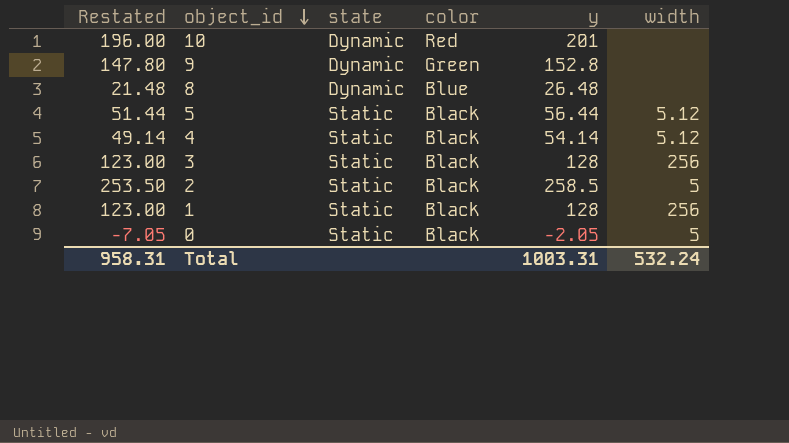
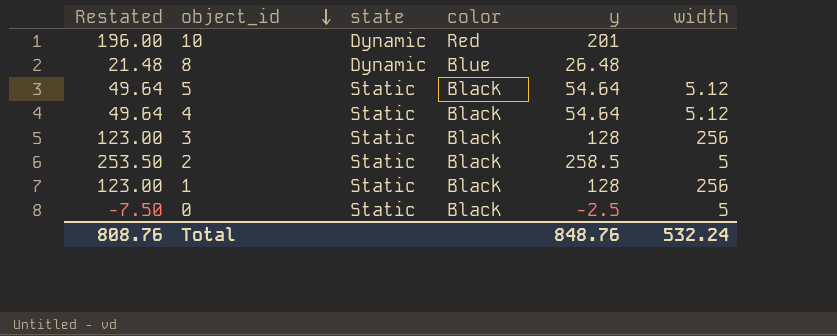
row 9: 147.80 | Dynamic | Green | 152.8 | none -> none
5 | Restated: 51.44 -> 49.64
5 | y: 56.44 -> 54.64
4 | Restated: 49.14 -> 49.64
4 | y: 54.14 -> 54.64
0 | Restated: -7.05 -> -7.50
0 | y: -2.05 -> -2.5
Total | Restated: 958.31 -> 808.76
Total | y: 1003.31 -> 848.76

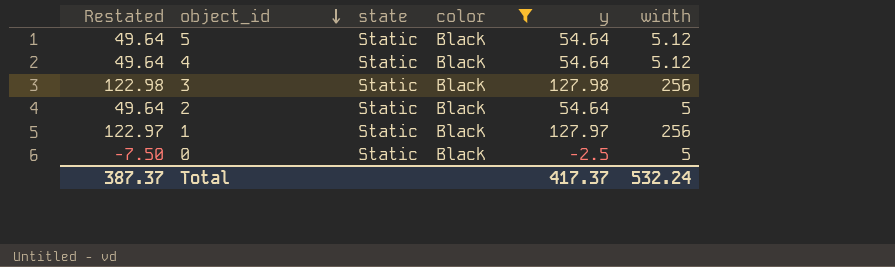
filter: none -> color = Black
3 | Restated: 123.00 -> 122.98
3 | y: 128 -> 127.98
2 | Restated: 253.50 -> 49.64
2 | y: 258.5 -> 54.64
1 | Restated: 123.00 -> 122.97
1 | y: 128 -> 127.97
Total | Restated: 808.76 -> 387.37
Total | y: 848.76 -> 417.37

